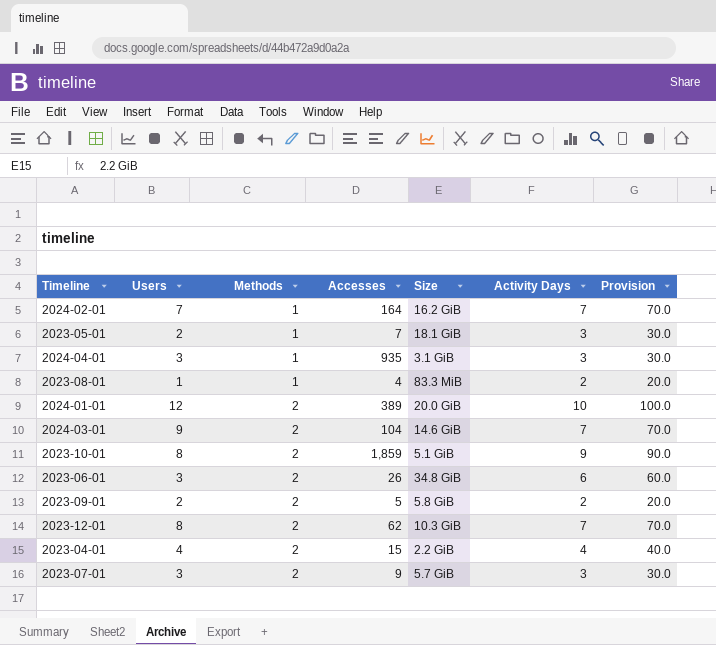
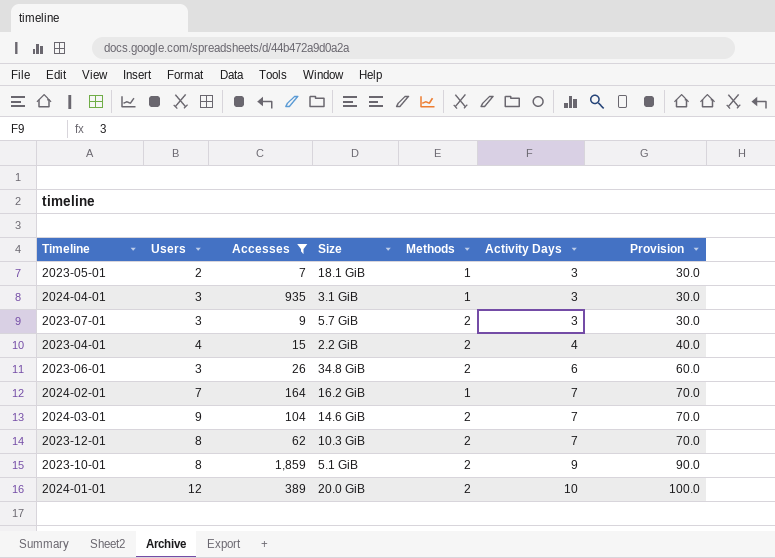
filter: none -> Accesses >= 7
row order: Methods ascending -> Activity Days ascending
column Methods | position: 3 -> 5

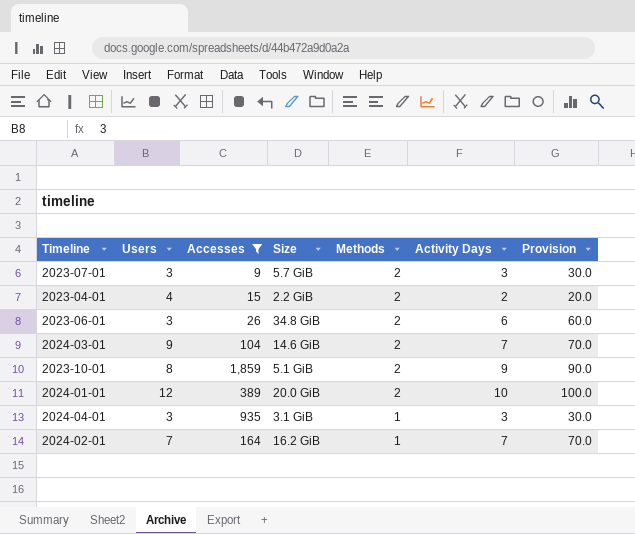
row order: Activity Days ascending -> Methods descending
row 2023-05-01: 2 | 7 | 18.1 GiB | 1 | 3 | 30.0 -> none
row 2023-12-01: 8 | 62 | 10.3 GiB | 2 | 7 | 70.0 -> none
2023-04-01 | Activity Days: 4 -> 2
2023-04-01 | Provision: 40.0 -> 20.0

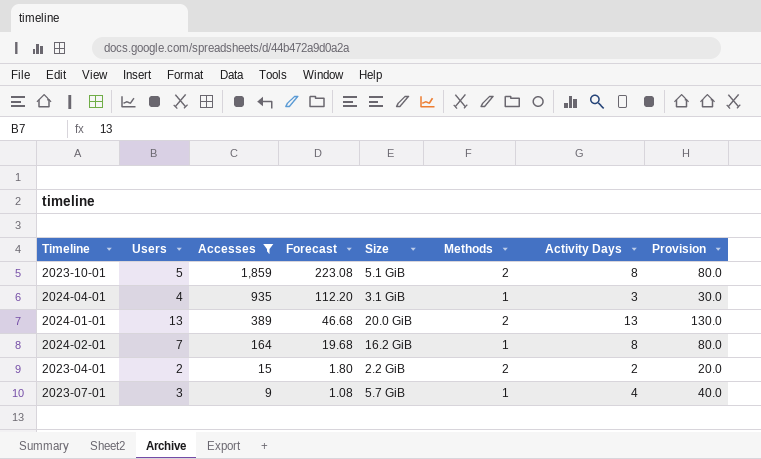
row order: Methods descending -> Accesses descending
column Forecast | formula: none -> [Accesses] * 0.12
row 2023-06-01: 3 | 26 | 34.8 GiB | 2 | 6 | 60.0 -> none
row 2024-03-01: 9 | 104 | 14.6 GiB | 2 | 7 | 70.0 -> none
2023-10-01 | Users: 8 -> 5
2023-10-01 | Activity Days: 9 -> 8
2023-10-01 | Provision: 90.0 -> 80.0
2024-04-01 | Users: 3 -> 4
2024-01-01 | Users: 12 -> 13
2024-01-01 | Activity Days: 10 -> 13
2024-01-01 | Provision: 100.0 -> 130.0
2024-02-01 | Activity Days: 7 -> 8
2024-02-01 | Provision: 70.0 -> 80.0
2023-04-01 | Users: 4 -> 2
2023-07-01 | Methods: 2 -> 1
2023-07-01 | Activity Days: 3 -> 4
2023-07-01 | Provision: 30.0 -> 40.0

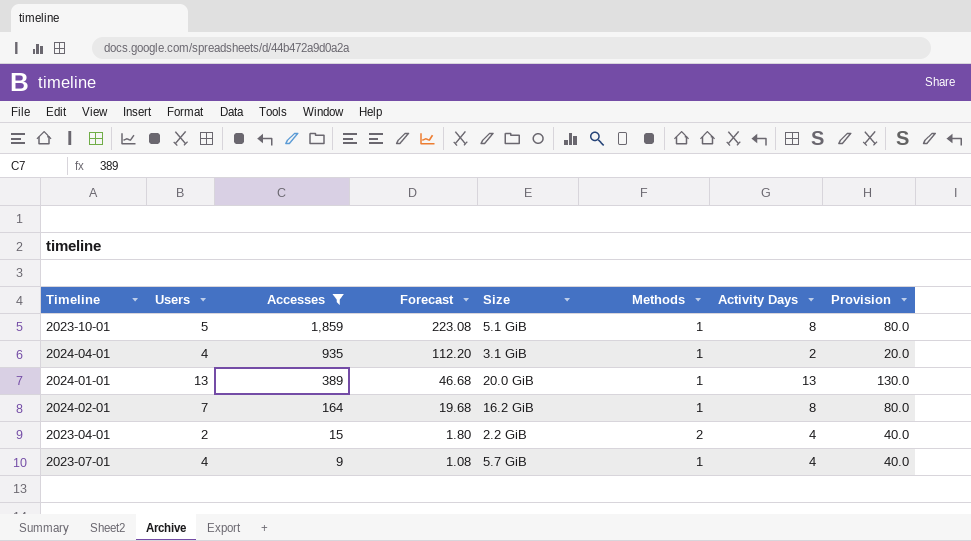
2023-10-01 | Methods: 2 -> 1
2024-04-01 | Activity Days: 3 -> 2
2024-04-01 | Provision: 30.0 -> 20.0
2024-01-01 | Methods: 2 -> 1
2023-04-01 | Activity Days: 2 -> 4
2023-04-01 | Provision: 20.0 -> 40.0
2023-07-01 | Users: 3 -> 4

